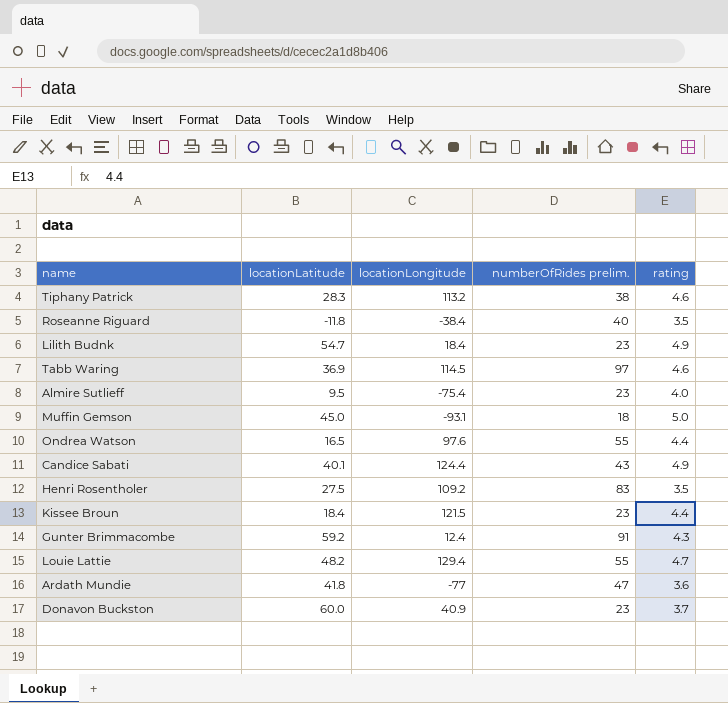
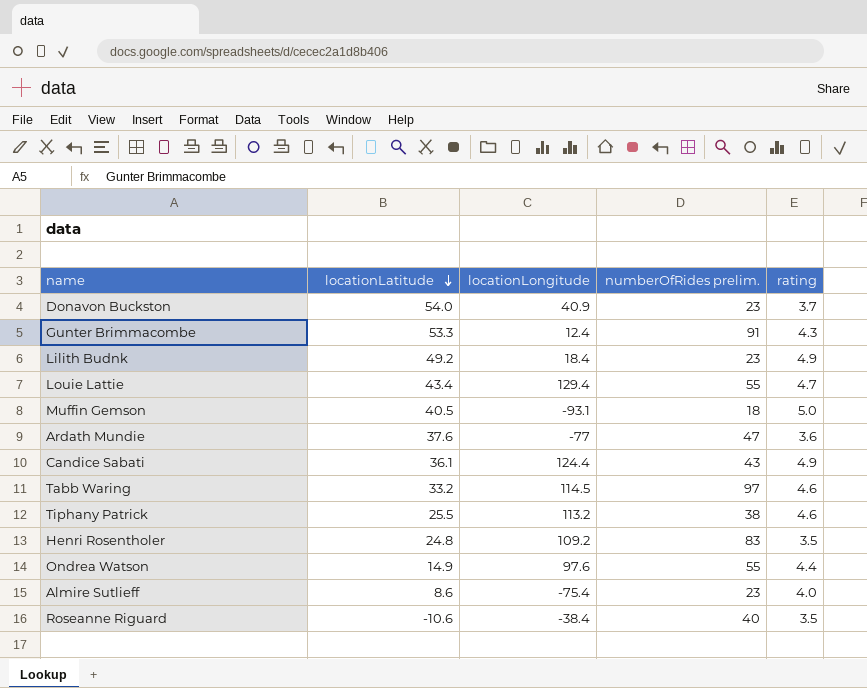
row order: none -> locationLatitude descending
row Kissee Broun: 18.4 | 121.5 | 23 | 4.4 -> none
Donavon Buckston | locationLatitude: 60.0 -> 54.0
Gunter Brimmacombe | locationLatitude: 59.2 -> 53.3
Lilith Budnk | locationLatitude: 54.7 -> 49.2
Louie Lattie | locationLatitude: 48.2 -> 43.4
Muffin Gemson | locationLatitude: 45.0 -> 40.5
Ardath Mundie | locationLatitude: 41.8 -> 37.6
Candice Sabati | locationLatitude: 40.1 -> 36.1
Tabb Waring | locationLatitude: 36.9 -> 33.2
Tiphany Patrick | locationLatitude: 28.3 -> 25.5
Henri Rosentholer | locationLatitude: 27.5 -> 24.8
Ondrea Watson | locationLatitude: 16.5 -> 14.9
Almire Sutlieff | locationLatitude: 9.5 -> 8.6
Roseanne Riguard | locationLatitude: -11.8 -> -10.6

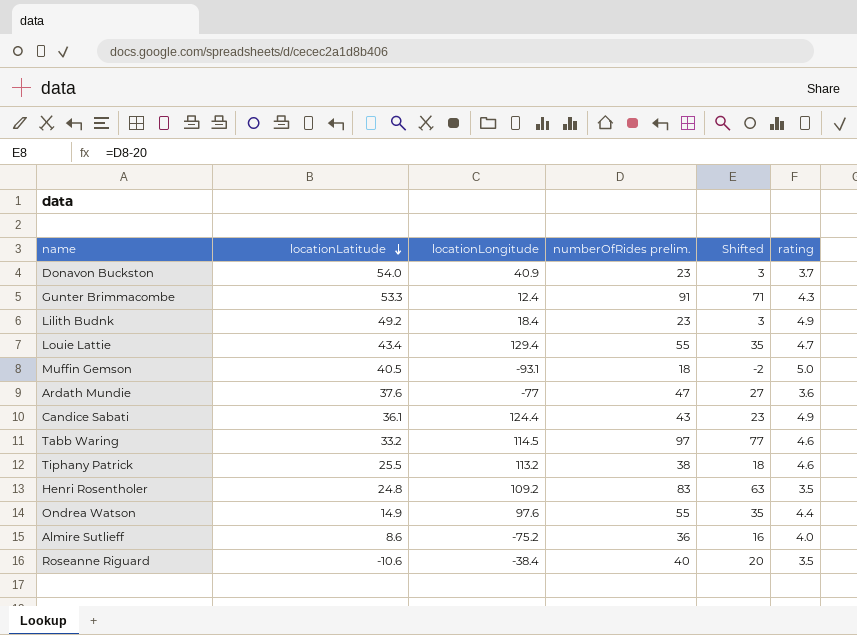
column Shifted | formula: none -> [numberOfRides prelim.] - 20
Almire Sutlieff | locationLongitude: -75.4 -> -75.2
Almire Sutlieff | numberOfRides prelim.: 23 -> 36

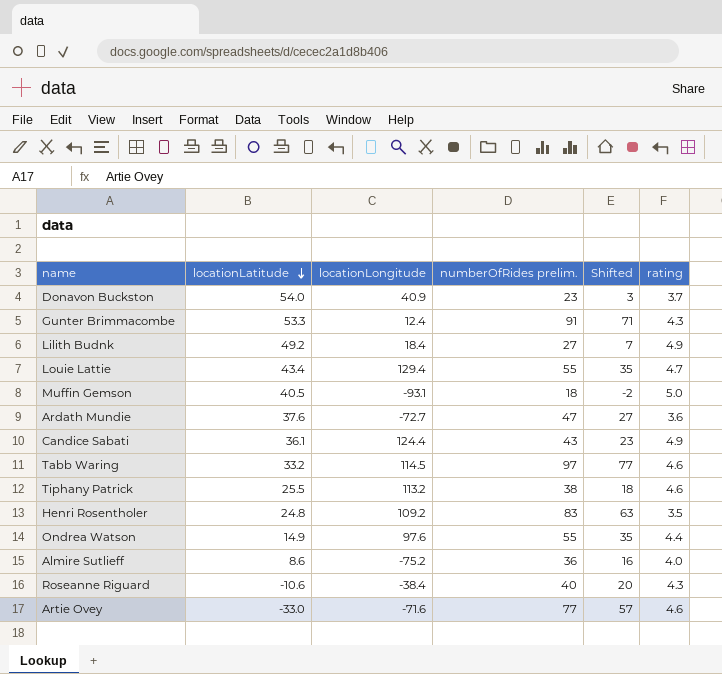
Lilith Budnk | numberOfRides prelim.: 23 -> 27
Lilith Budnk | Shifted: 3 -> 7
Ardath Mundie | locationLongitude: -77 -> -72.7
Roseanne Riguard | rating: 3.5 -> 4.3
row Artie Ovey: none -> -33.0 | -71.6 | 77 | 57 | 4.6

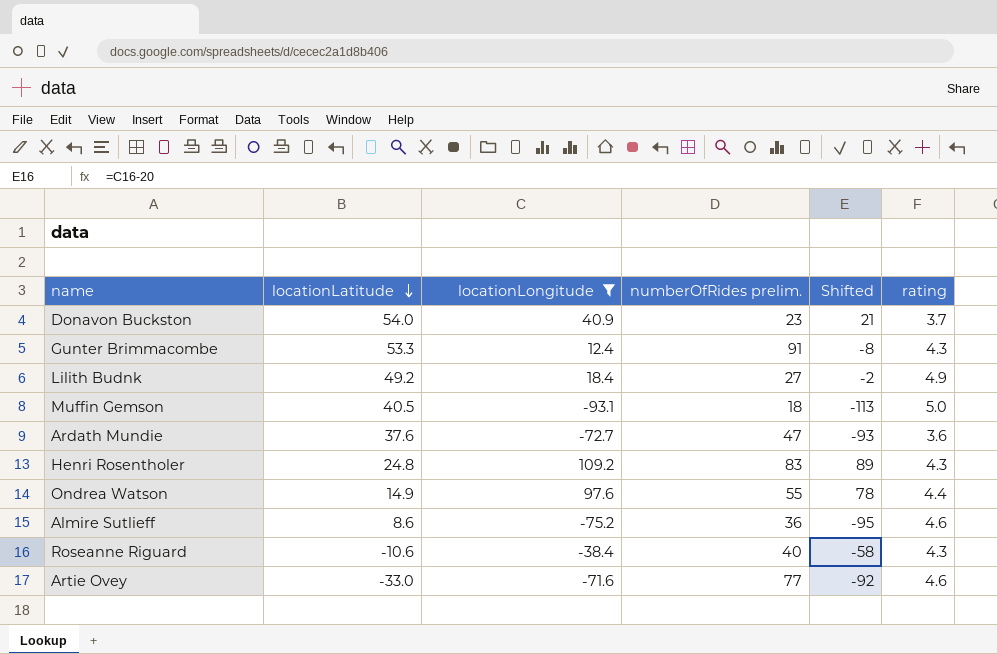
filter: none -> locationLongitude <= 109.2
column Shifted | formula: [numberOfRides prelim.] - 20 -> [locationLongitude] - 20
Henri Rosentholer | rating: 3.5 -> 4.3
Almire Sutlieff | rating: 4.0 -> 4.6

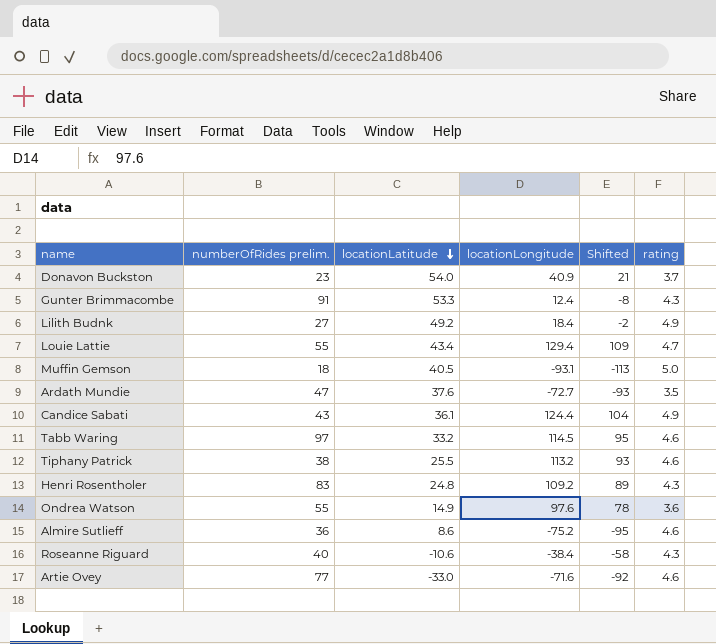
filter: locationLongitude <= 109.2 -> none
column numberOfRides prelim. | position: 4 -> 2
Ardath Mundie | rating: 3.6 -> 3.5
Ondrea Watson | rating: 4.4 -> 3.6

